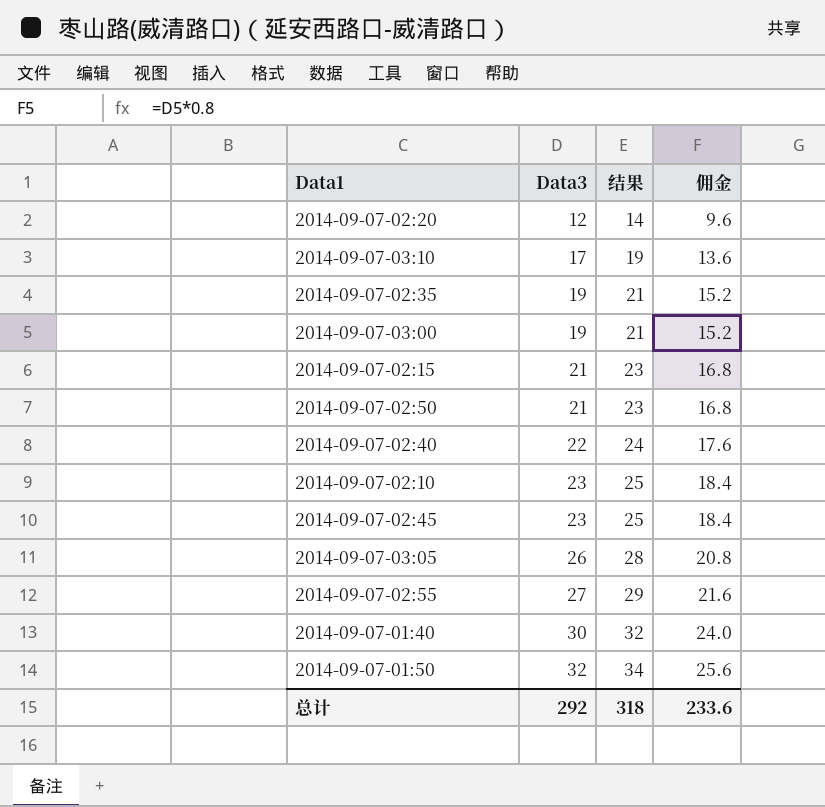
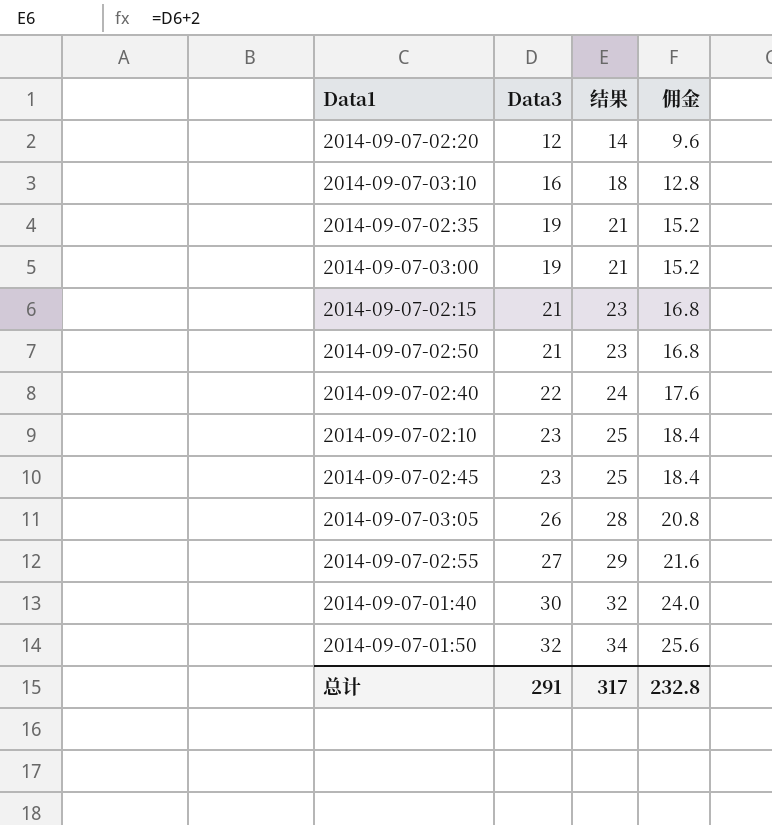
2014-09-07-03:10 | Data3: 17 -> 16
2014-09-07-03:10 | 结果: 19 -> 18
2014-09-07-03:10 | 佣金: 13.6 -> 12.8
总计 | Data3: 292 -> 291
总计 | 结果: 318 -> 317
总计 | 佣金: 233.6 -> 232.8

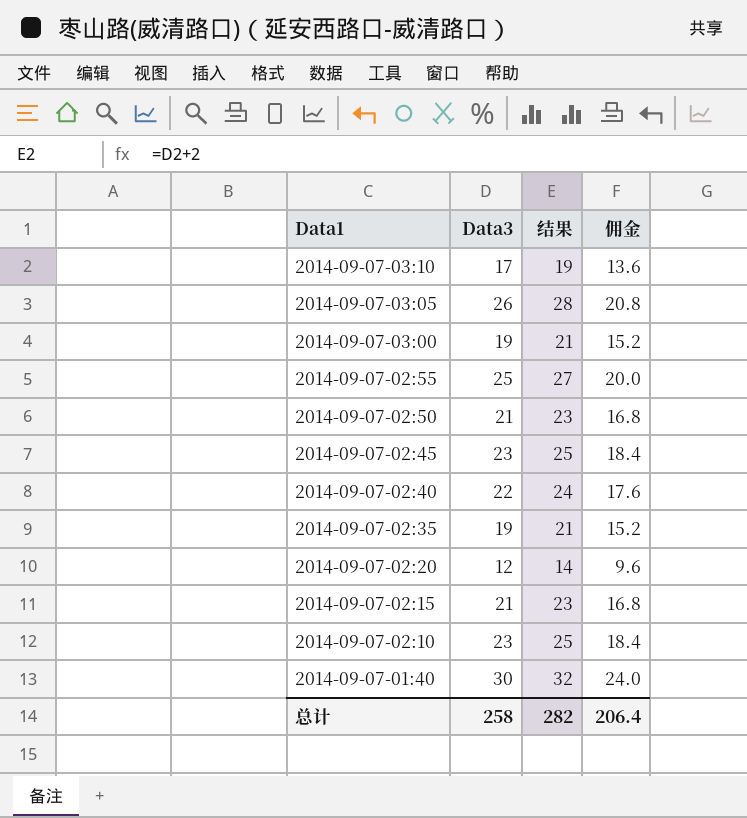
row order: Data3 ascending -> Data1 descending
row 2014-09-07-01:50: 32 | 34 | 25.6 -> none
2014-09-07-03:10 | Data3: 16 -> 17
2014-09-07-03:10 | 结果: 18 -> 19
2014-09-07-03:10 | 佣金: 12.8 -> 13.6
2014-09-07-02:55 | Data3: 27 -> 25
2014-09-07-02:55 | 结果: 29 -> 27
2014-09-07-02:55 | 佣金: 21.6 -> 20.0
总计 | Data3: 291 -> 258
总计 | 结果: 317 -> 282
总计 | 佣金: 232.8 -> 206.4

